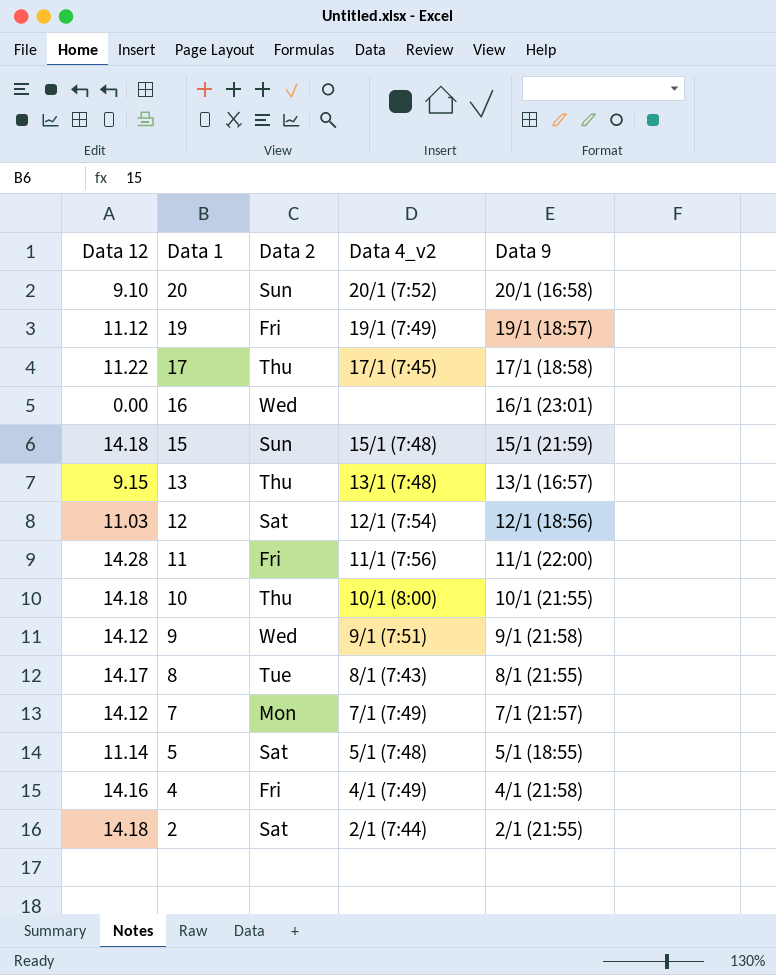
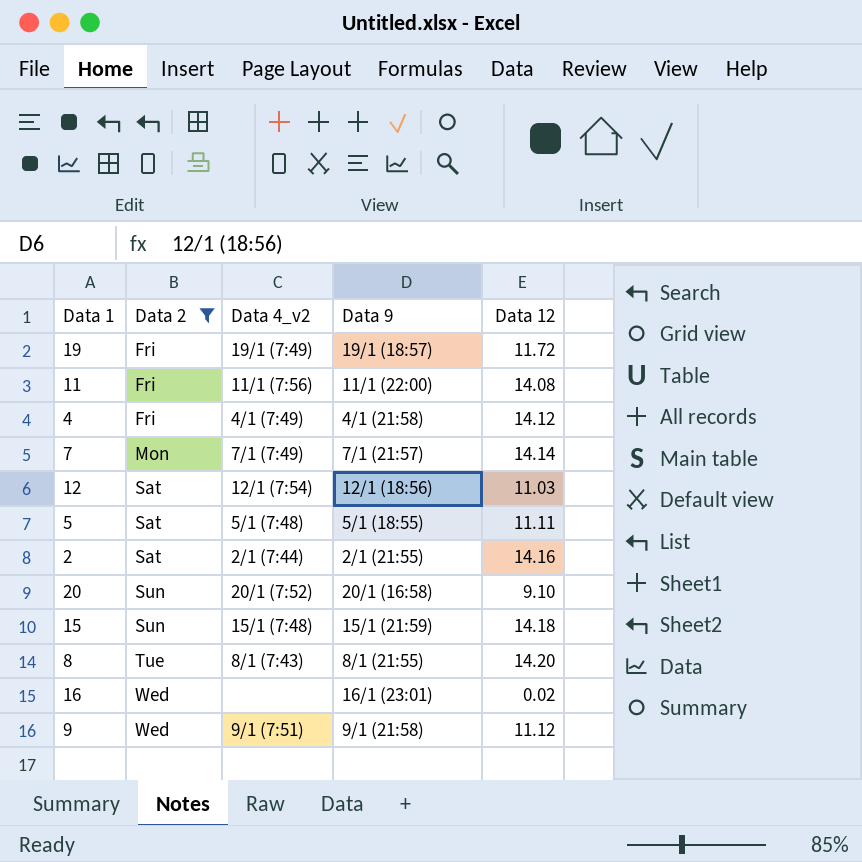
filter: none -> Data 2 != Thu
row order: Data 1 descending -> Data 2 ascending
column Data 12 | position: 1 -> 5
19 | Data 12: 11.12 -> 11.72
11 | Data 12: 14.28 -> 14.08
4 | Data 12: 14.16 -> 14.12
7 | Data 12: 14.12 -> 14.14
5 | Data 12: 11.14 -> 11.11
2 | Data 12: 14.18 -> 14.16
8 | Data 12: 14.17 -> 14.20
16 | Data 12: 0.00 -> 0.02
9 | Data 12: 14.12 -> 11.12

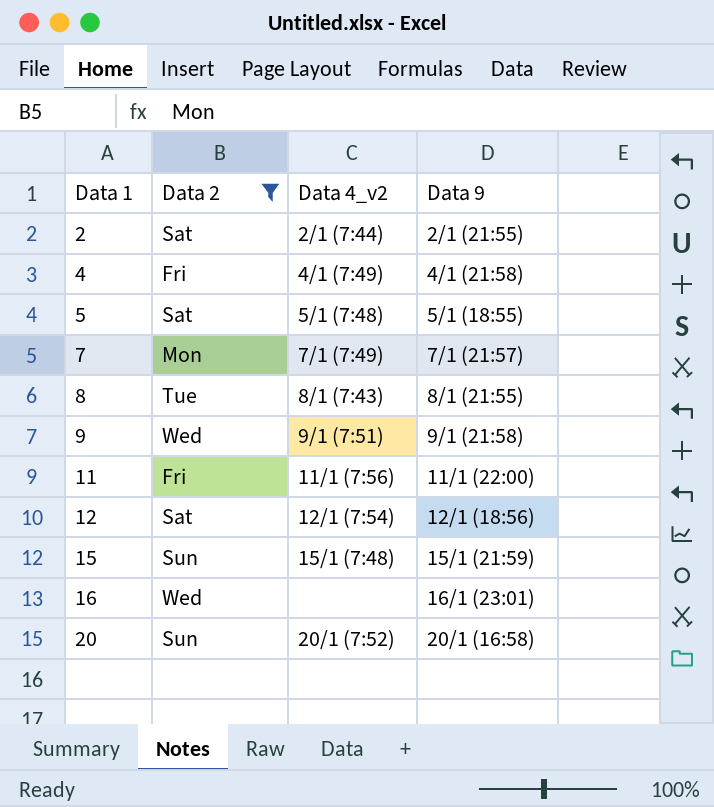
row order: Data 2 ascending -> Data 1 ascending
column Data 12 | position: 5 -> none
row 19: Fri | 19/1 (7:49) | 19/1 (18:57) | 11.72 -> none

